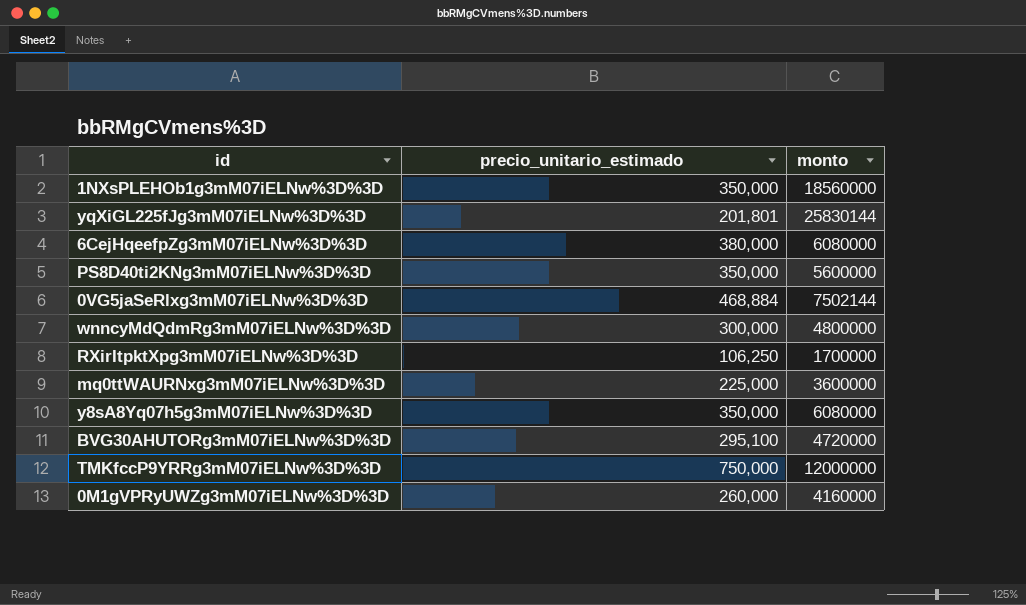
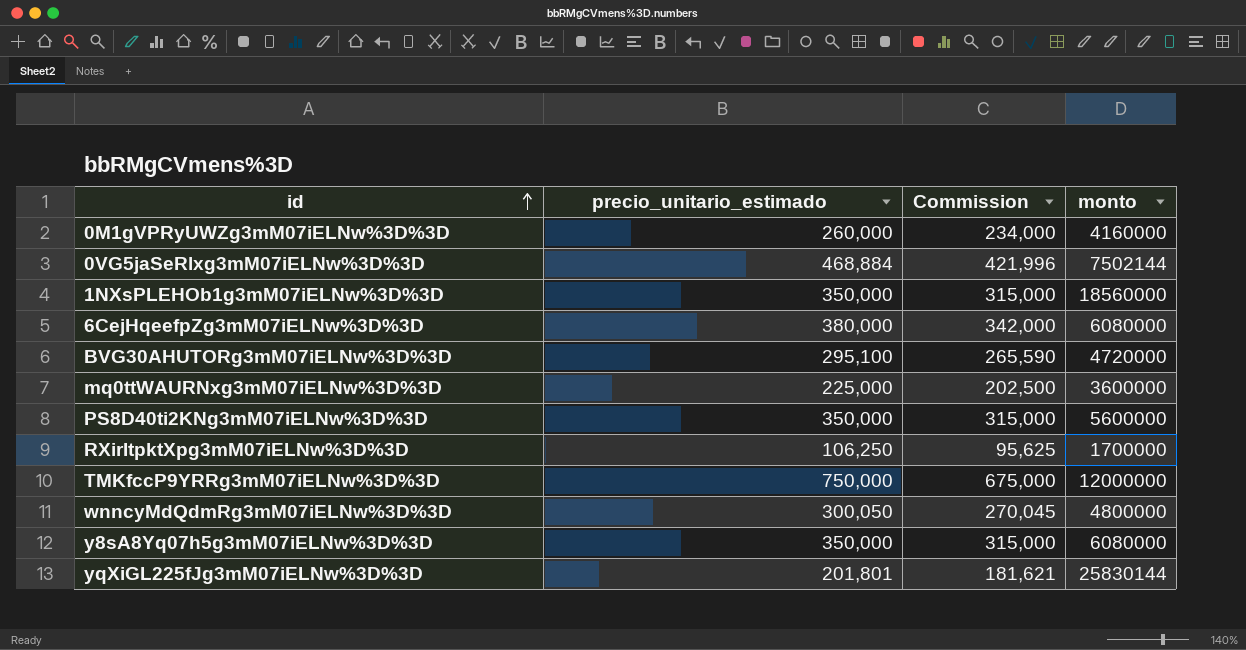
row order: none -> id ascending
column Commission | formula: none -> [precio_unitario_estimado] * 0.9
wnncyMdQdmRg3mM07iELNw%3D%3D | precio_unitario_estimado: 300,000 -> 300,050

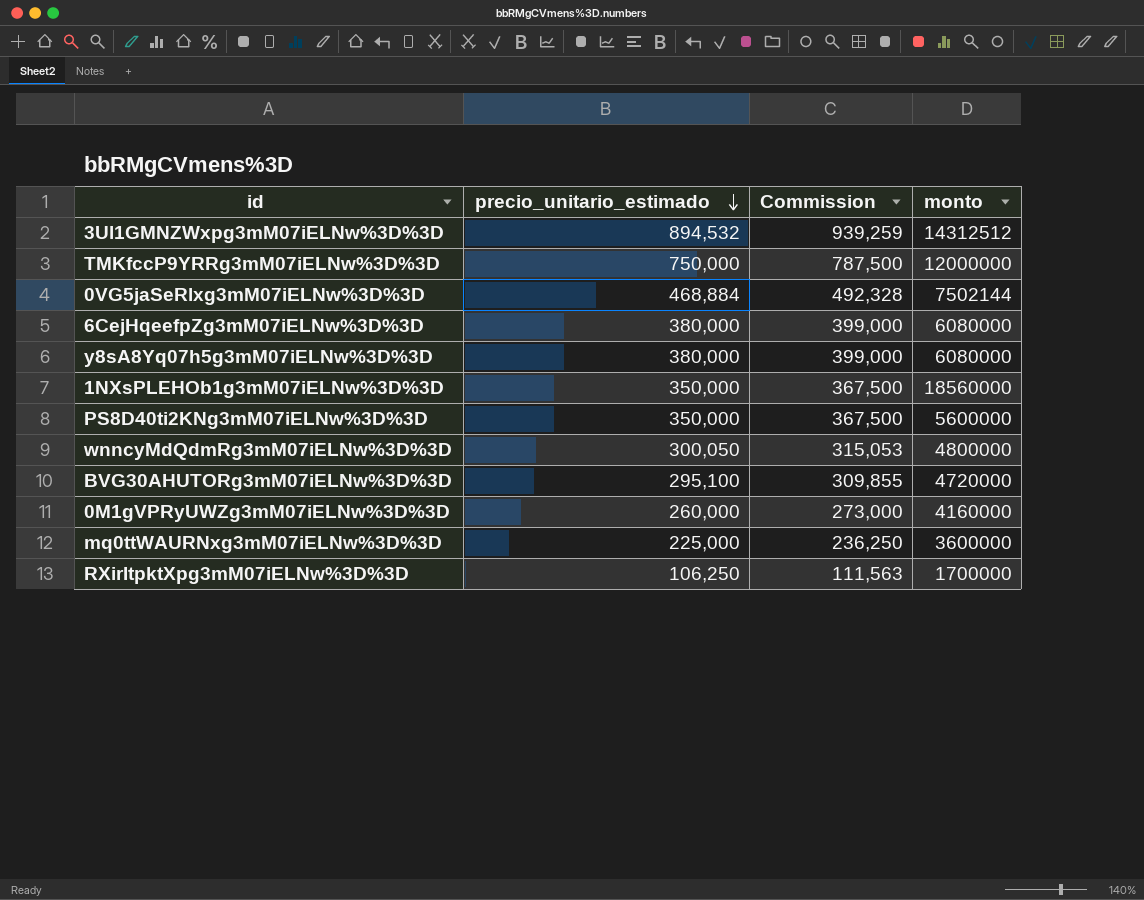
row order: id ascending -> precio_unitario_estimado descending
column Commission | formula: [precio_unitario_estimado] * 0.9 -> [precio_unitario_estimado] * 1.05
row yqXiGL225fJg3mM07iELNw%3D%3D: 201,801 | 181,621 | 25830144 -> none
row 3Ul1GMNZWxpg3mM07iELNw%3D%3D: none -> 894,532 | 939,259 | 14312512
y8sA8Yq07h5g3mM07iELNw%3D%3D | precio_unitario_estimado: 350,000 -> 380,000

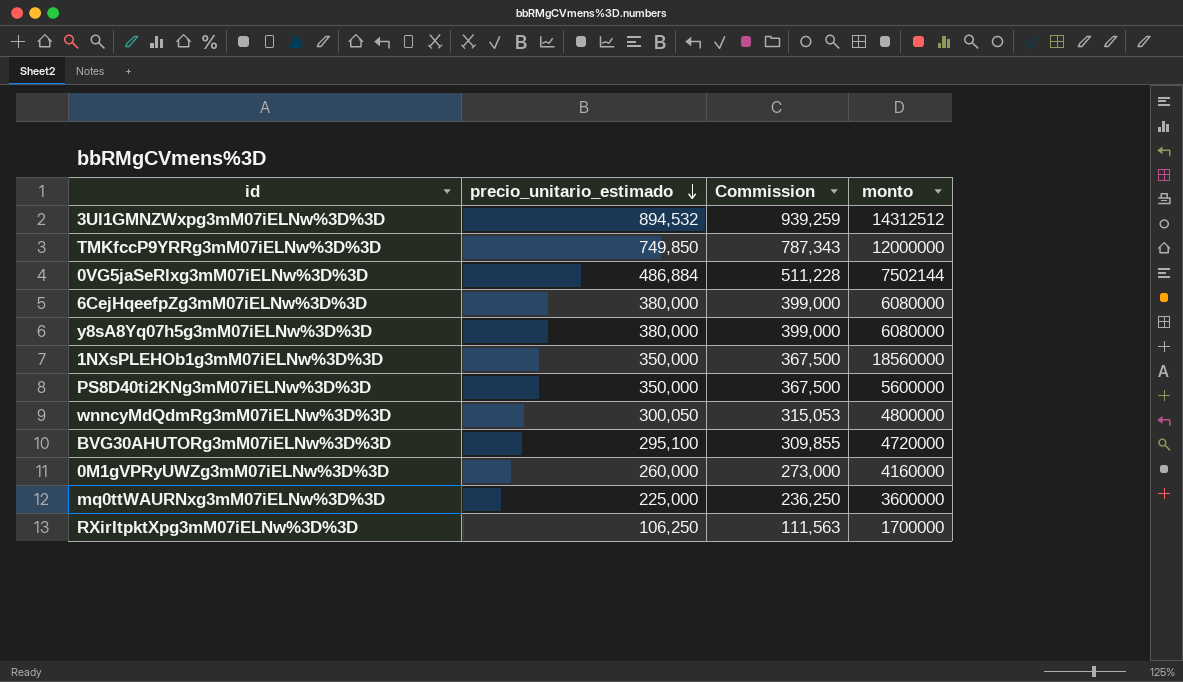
TMKfccP9YRRg3mM07iELNw%3D%3D | precio_unitario_estimado: 750,000 -> 749,850
TMKfccP9YRRg3mM07iELNw%3D%3D | Commission: 787,500 -> 787,343
0VG5jaSeRlxg3mM07iELNw%3D%3D | precio_unitario_estimado: 468,884 -> 486,884
0VG5jaSeRlxg3mM07iELNw%3D%3D | Commission: 492,328 -> 511,228

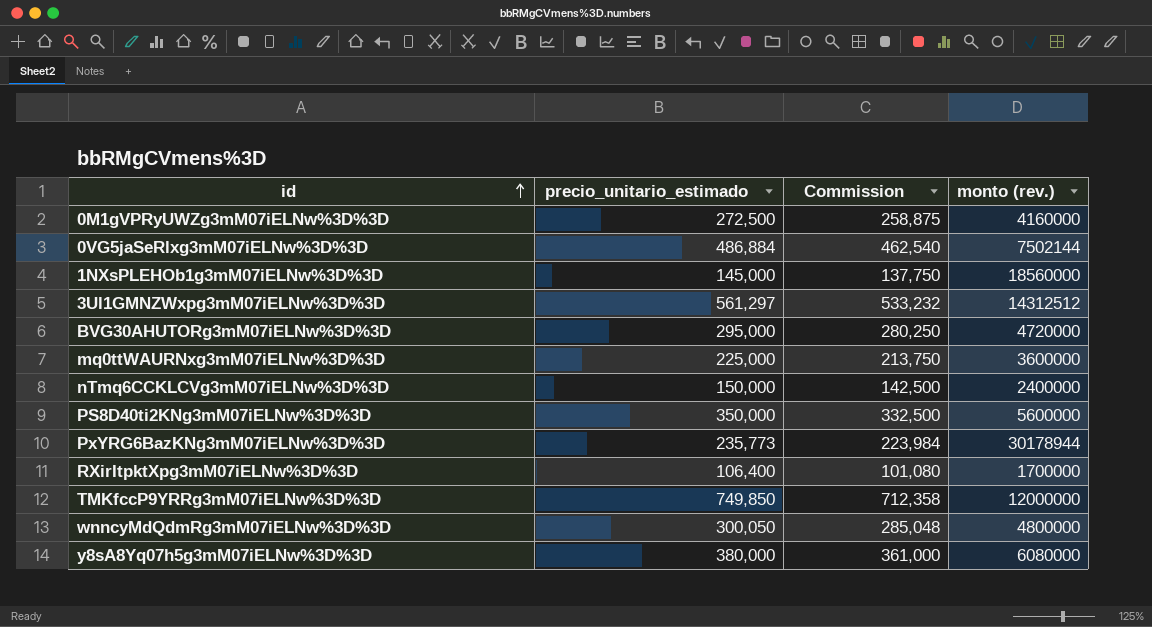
row order: precio_unitario_estimado descending -> id ascending
column Commission | formula: [precio_unitario_estimado] * 1.05 -> [precio_unitario_estimado] * 0.95
column name: monto -> monto (rev.)
row 6CejHqeefpZg3mM07iELNw%3D%3D: 380,000 | 399,000 | 6080000 -> none
0M1gVPRyUWZg3mM07iELNw%3D%3D | precio_unitario_estimado: 260,000 -> 272,500
1NXsPLEHOb1g3mM07iELNw%3D%3D | precio_unitario_estimado: 350,000 -> 145,000
3Ul1GMNZWxpg3mM07iELNw%3D%3D | precio_unitario_estimado: 894,532 -> 561,297
BVG30AHUTORg3mM07iELNw%3D%3D | precio_unitario_estimado: 295,100 -> 295,000
row nTmq6CCKLCVg3mM07iELNw%3D%3D: none -> 150,000 | 142,500 | 2400000
row PxYRG6BazKNg3mM07iELNw%3D%3D: none -> 235,773 | 223,984 | 30178944
RXirItpktXpg3mM07iELNw%3D%3D | precio_unitario_estimado: 106,250 -> 106,400

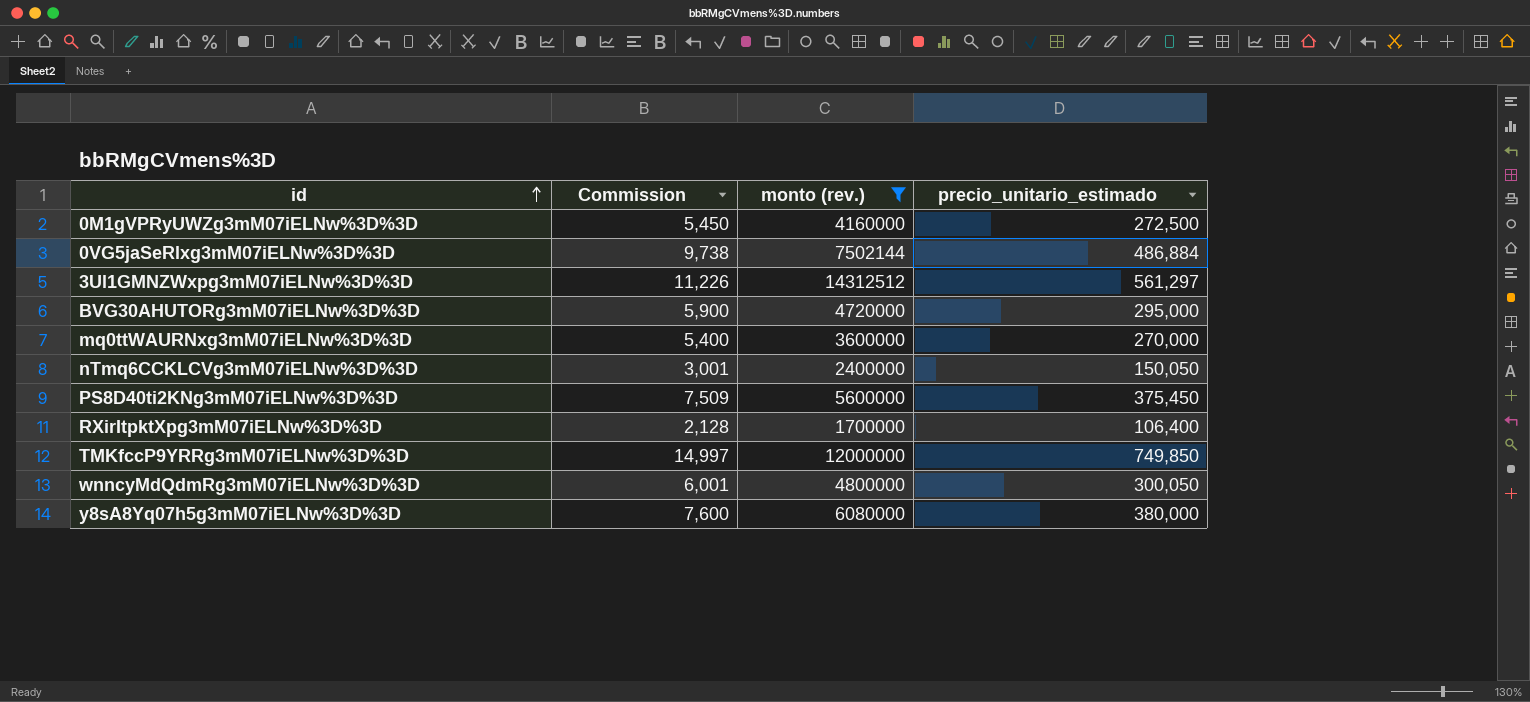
filter: none -> monto (rev.) <= 14312512
column Commission | formula: [precio_unitario_estimado] * 0.95 -> [precio_unitario_estimado] * 0.02
column precio_unitario_estimado | position: 2 -> 4
mq0ttWAURNxg3mM07iELNw%3D%3D | precio_unitario_estimado: 225,000 -> 270,000
nTmq6CCKLCVg3mM07iELNw%3D%3D | precio_unitario_estimado: 150,000 -> 150,050
PS8D40ti2KNg3mM07iELNw%3D%3D | precio_unitario_estimado: 350,000 -> 375,450

